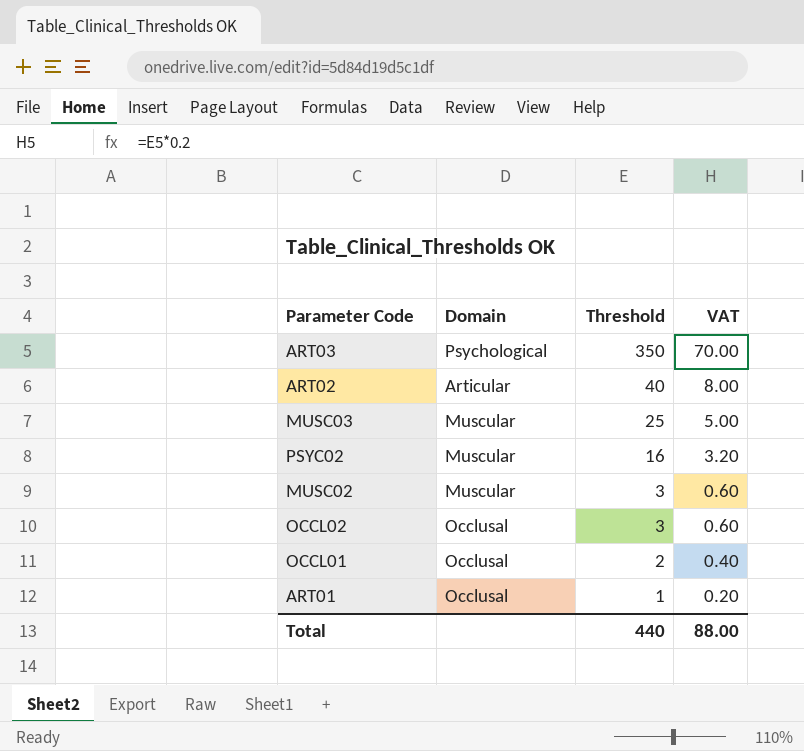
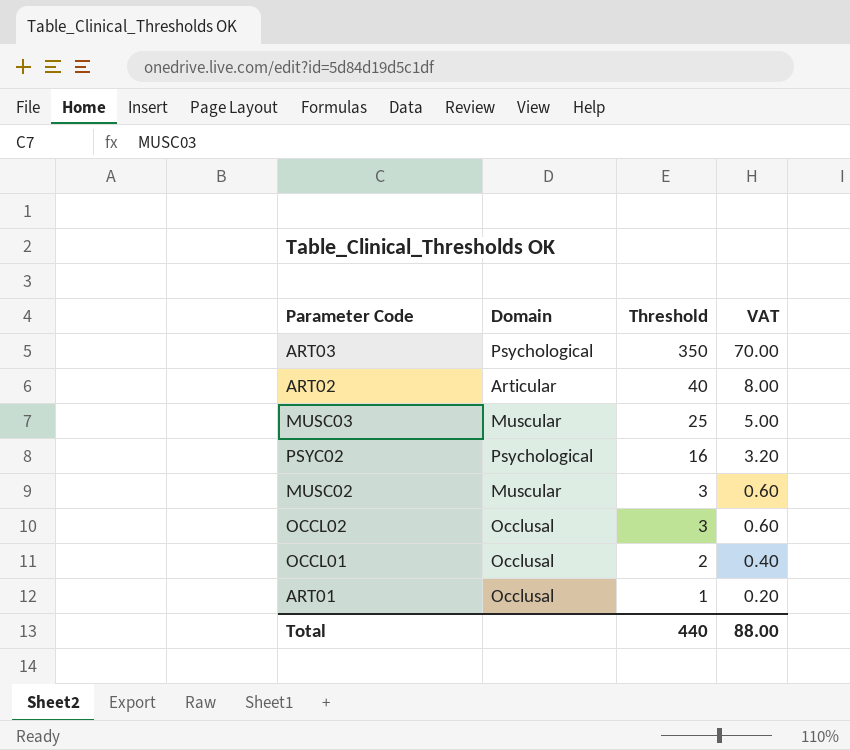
PSYC02 | Domain: Muscular -> Psychological

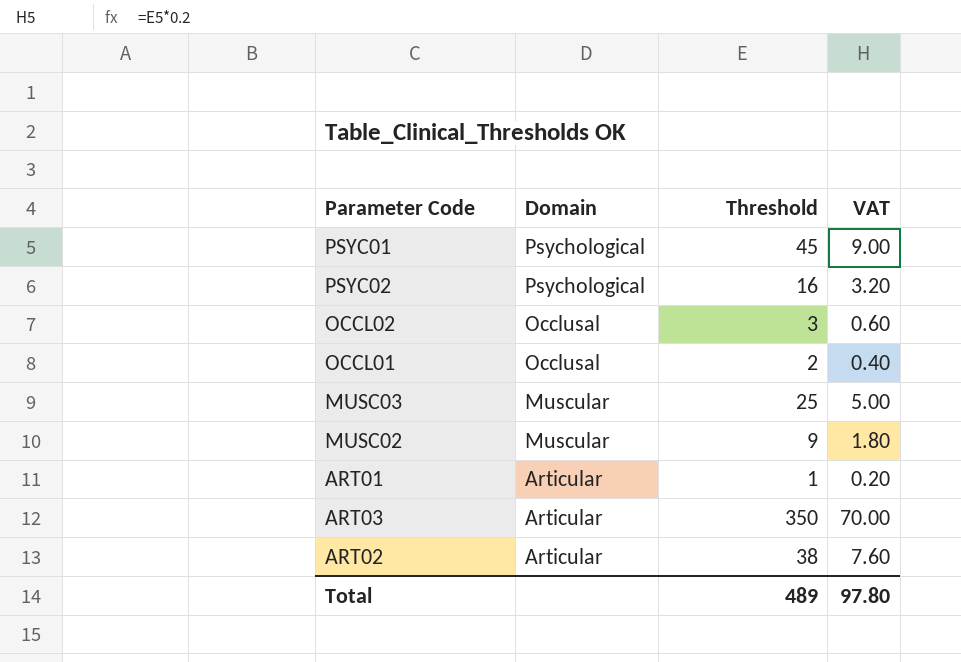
row order: Threshold descending -> Domain descending
row PSYC01: none -> Psychological | 45 | 9.00
MUSC02 | Threshold: 3 -> 9
MUSC02 | VAT: 0.60 -> 1.80
ART01 | Domain: Occlusal -> Articular
ART03 | Domain: Psychological -> Articular
ART02 | Threshold: 40 -> 38
ART02 | VAT: 8.00 -> 7.60
Total | Threshold: 440 -> 489
Total | VAT: 88.00 -> 97.80

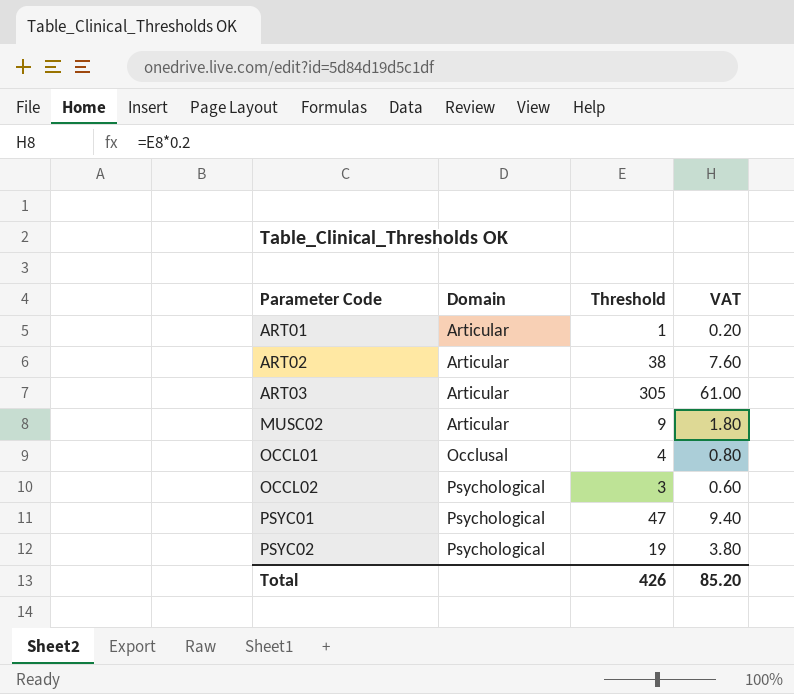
row order: Domain descending -> Parameter Code ascending
row MUSC03: Muscular | 25 | 5.00 -> none
ART03 | Threshold: 350 -> 305
ART03 | VAT: 70.00 -> 61.00
MUSC02 | Domain: Muscular -> Articular
OCCL01 | Threshold: 2 -> 4
OCCL01 | VAT: 0.40 -> 0.80
OCCL02 | Domain: Occlusal -> Psychological
PSYC01 | Threshold: 45 -> 47
PSYC01 | VAT: 9.00 -> 9.40
PSYC02 | Threshold: 16 -> 19
PSYC02 | VAT: 3.20 -> 3.80
Total | Threshold: 489 -> 426
Total | VAT: 97.80 -> 85.20

